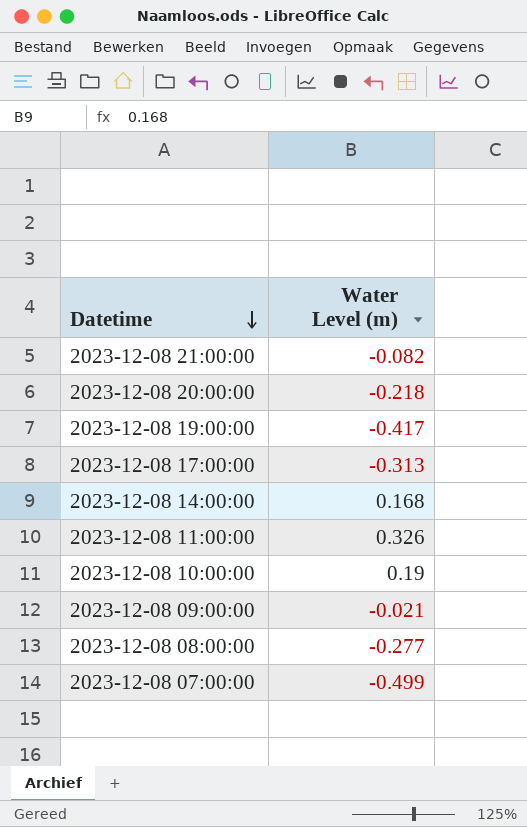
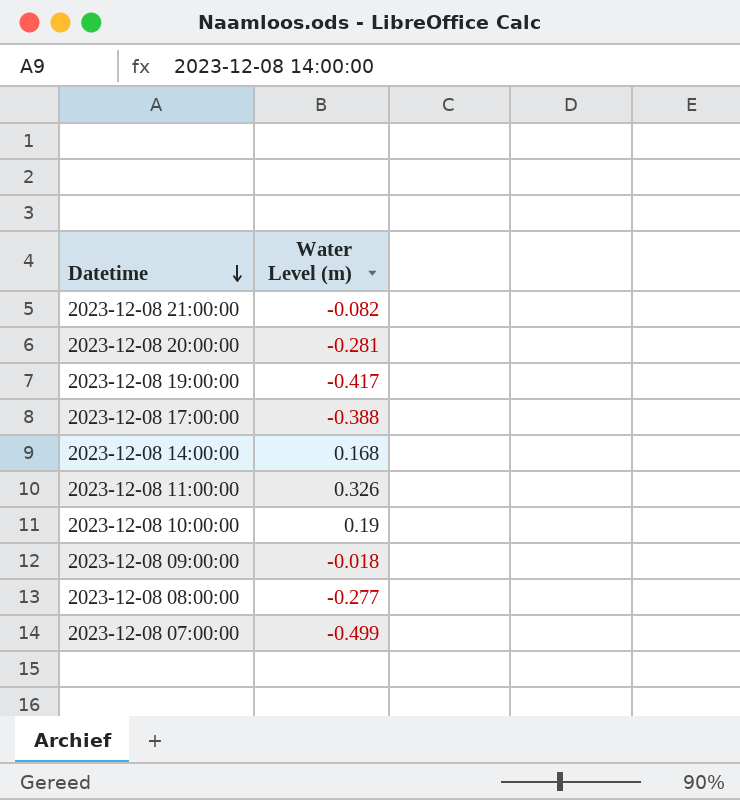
2023-12-08 20:00:00 | Water Level (m): -0.218 -> -0.281
2023-12-08 17:00:00 | Water Level (m): -0.313 -> -0.388
2023-12-08 09:00:00 | Water Level (m): -0.021 -> -0.018

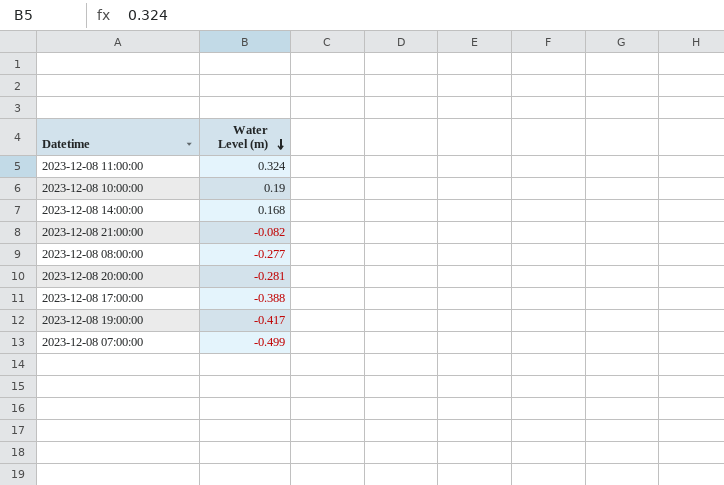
row order: Datetime descending -> Water Level (m) descending
row 2023-12-08 09:00:00: -0.018 -> none
2023-12-08 11:00:00 | Water Level (m): 0.326 -> 0.324

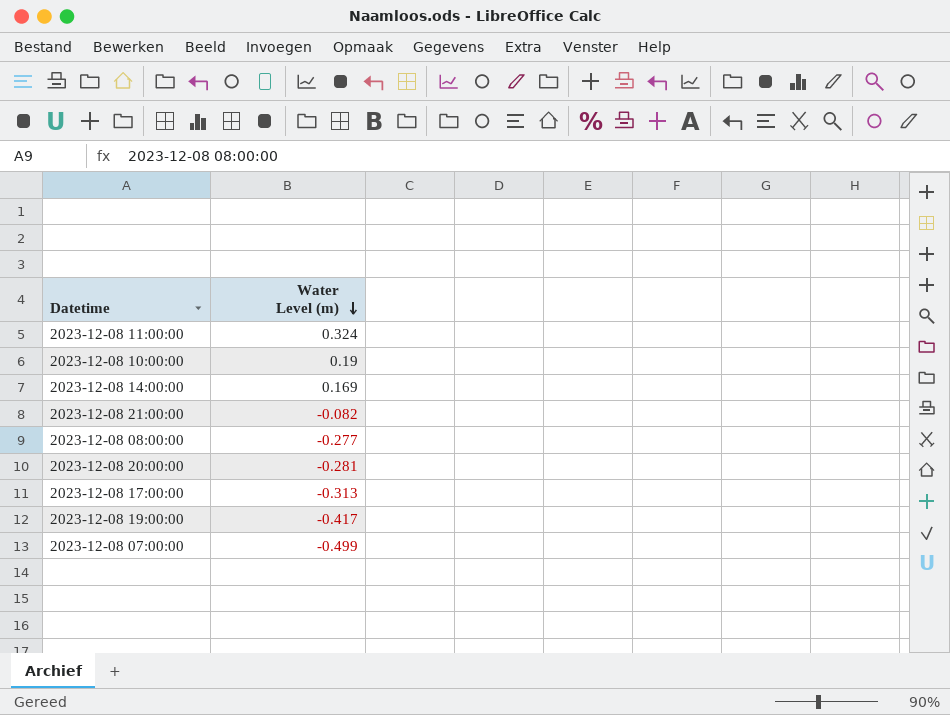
2023-12-08 14:00:00 | Water Level (m): 0.168 -> 0.169
2023-12-08 17:00:00 | Water Level (m): -0.388 -> -0.313

